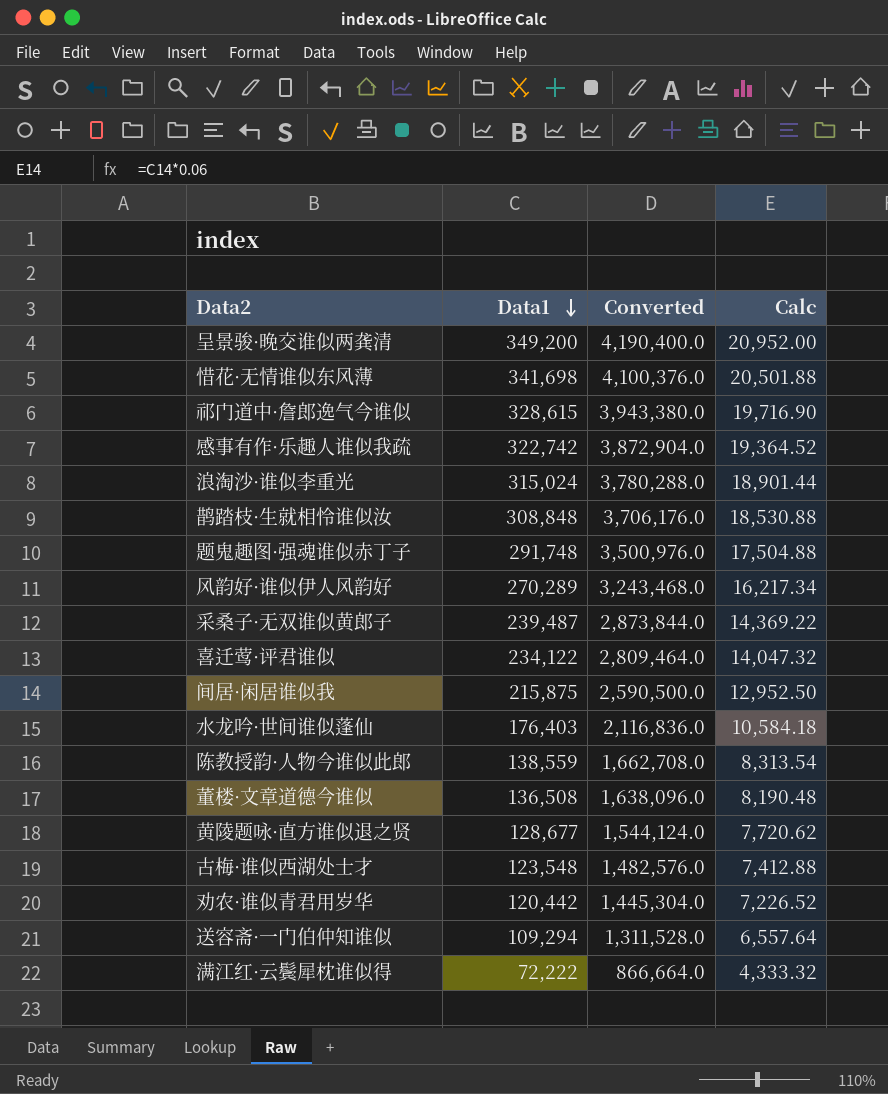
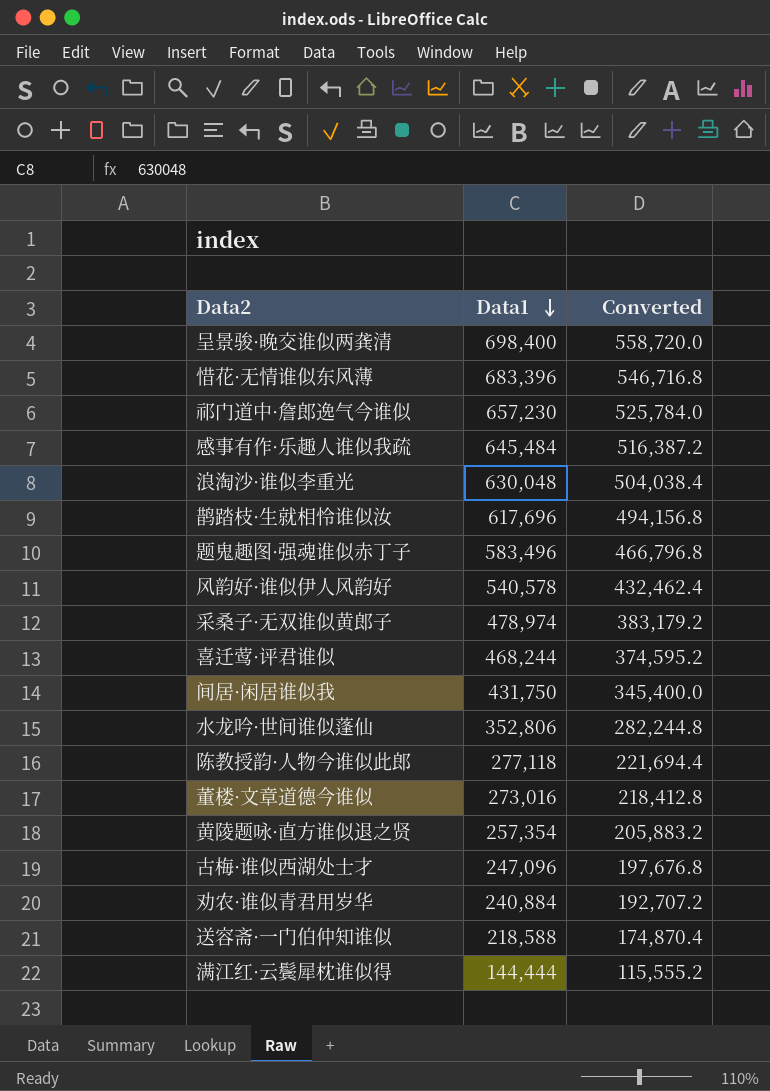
column Calc | formula: [Data1] * 0.06 -> none
column Converted | formula: [Data1] * 12 -> [Data1] * 0.8
呈景骏·晚交谁似两龚清 | Data1: 349,200 -> 698,400
惜花·无情谁似东风薄 | Data1: 341,698 -> 683,396
祁门道中·詹郎逸气今谁似 | Data1: 328,615 -> 657,230
感事有作·乐趣人谁似我疏 | Data1: 322,742 -> 645,484
浪淘沙·谁似李重光 | Data1: 315,024 -> 630,048
鹊踏枝·生就相怜谁似汝 | Data1: 308,848 -> 617,696
题鬼趣图·强魂谁似赤丁子 | Data1: 291,748 -> 583,496
风韵好·谁似伊人风韵好 | Data1: 270,289 -> 540,578
采桑子·无双谁似黄郎子 | Data1: 239,487 -> 478,974
喜迁莺·评君谁似 | Data1: 234,122 -> 468,244
间居·闲居谁似我 | Data1: 215,875 -> 431,750
水龙吟·世间谁似蓬仙 | Data1: 176,403 -> 352,806
陈教授韵·人物今谁似此郎 | Data1: 138,559 -> 277,118
董楼·文章道德今谁似 | Data1: 136,508 -> 273,016
黄陵题咏·直方谁似退之贤 | Data1: 128,677 -> 257,354
古梅·谁似西湖处士才 | Data1: 123,548 -> 247,096
劝农·谁似青君用岁华 | Data1: 120,442 -> 240,884
送容斋·一门伯仲知谁似 | Data1: 109,294 -> 218,588
满江红·云鬓犀枕谁似得 | Data1: 72,222 -> 144,444

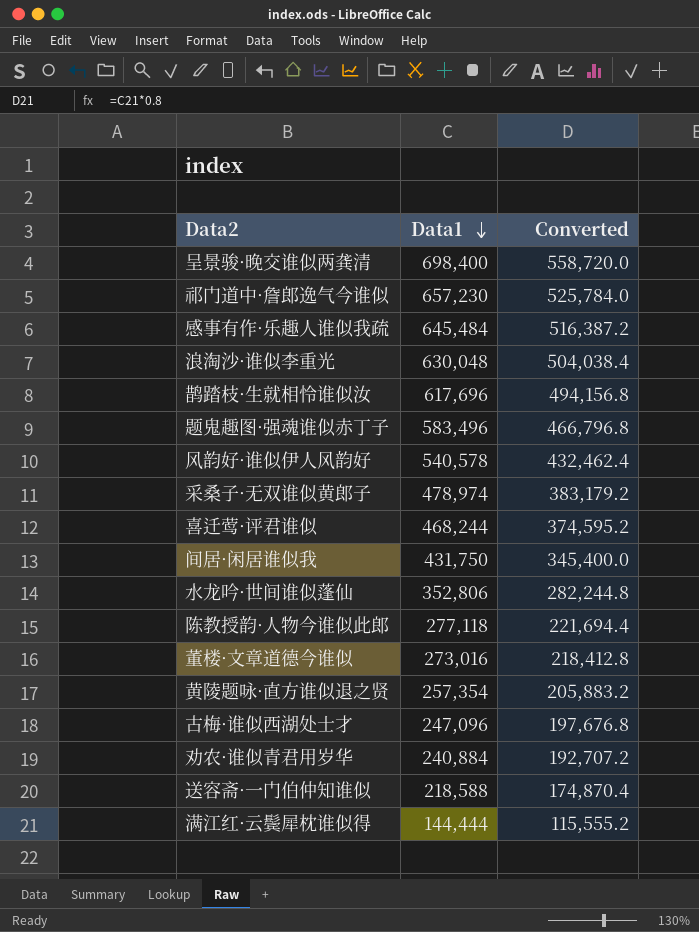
row 惜花·无情谁似东风薄: 683,396 | 546,716.8 -> none

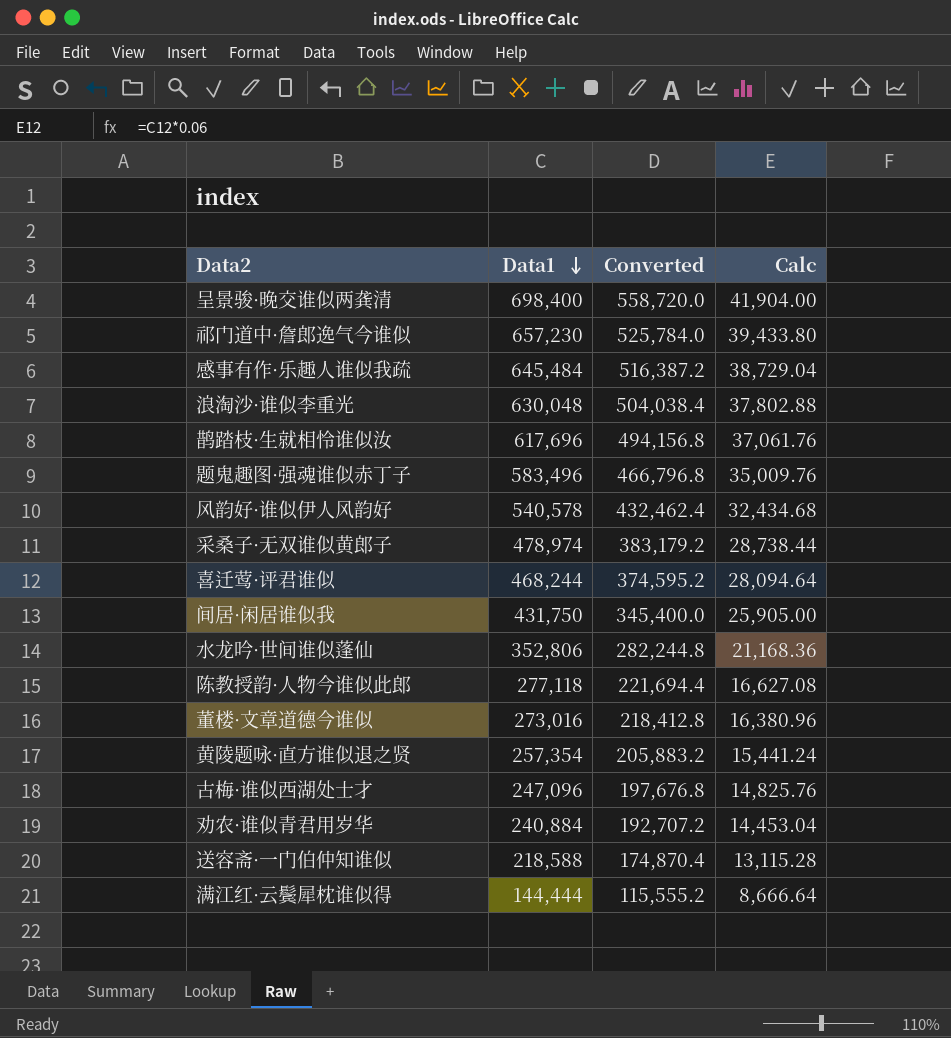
column Calc | formula: none -> [Data1] * 0.06

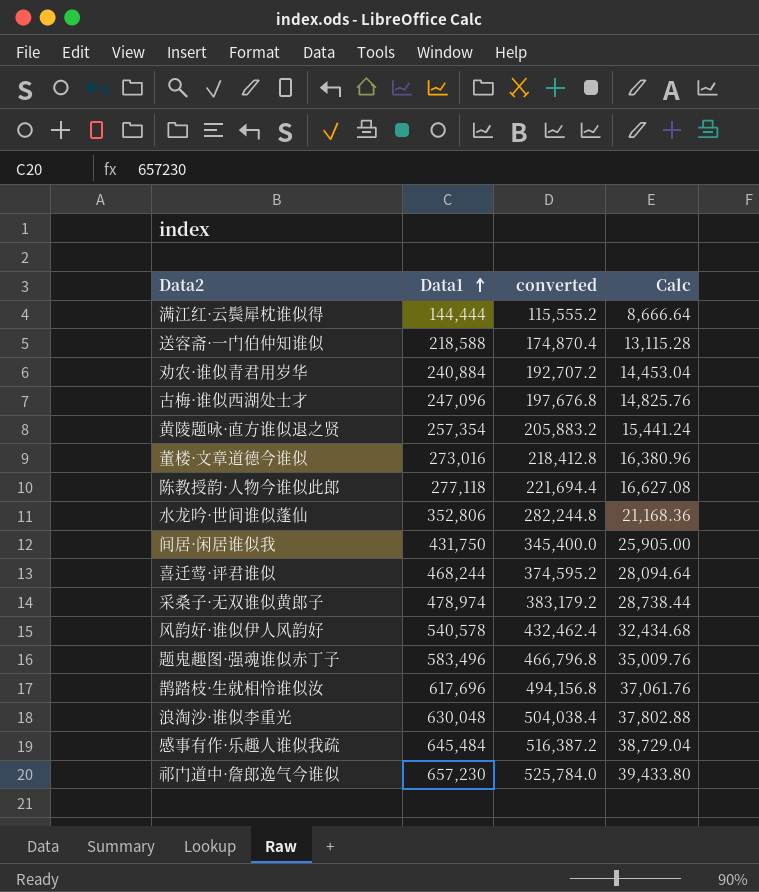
row order: Data1 descending -> Data1 ascending
column name: Converted -> converted
row 呈景骏·晚交谁似两龚清: 698,400 | 558,720.0 | 41,904.00 -> none

